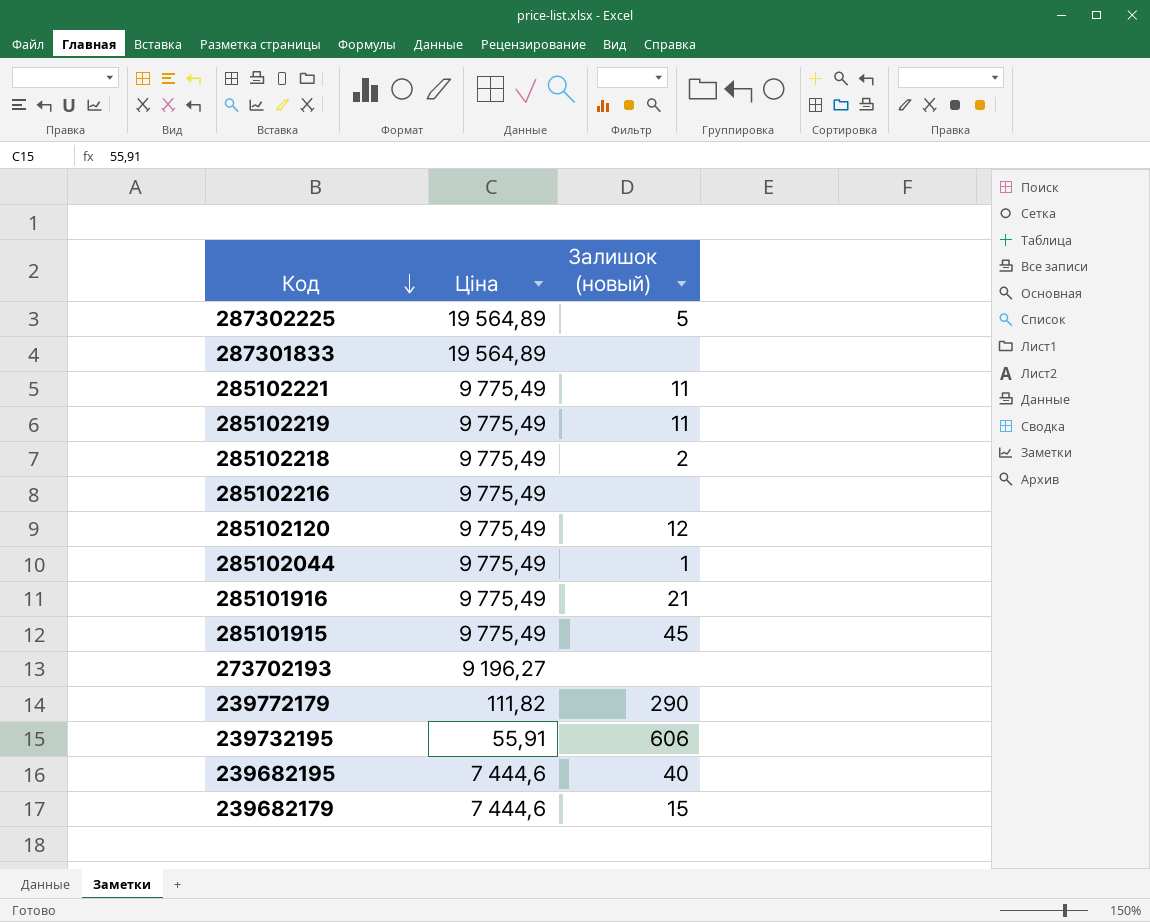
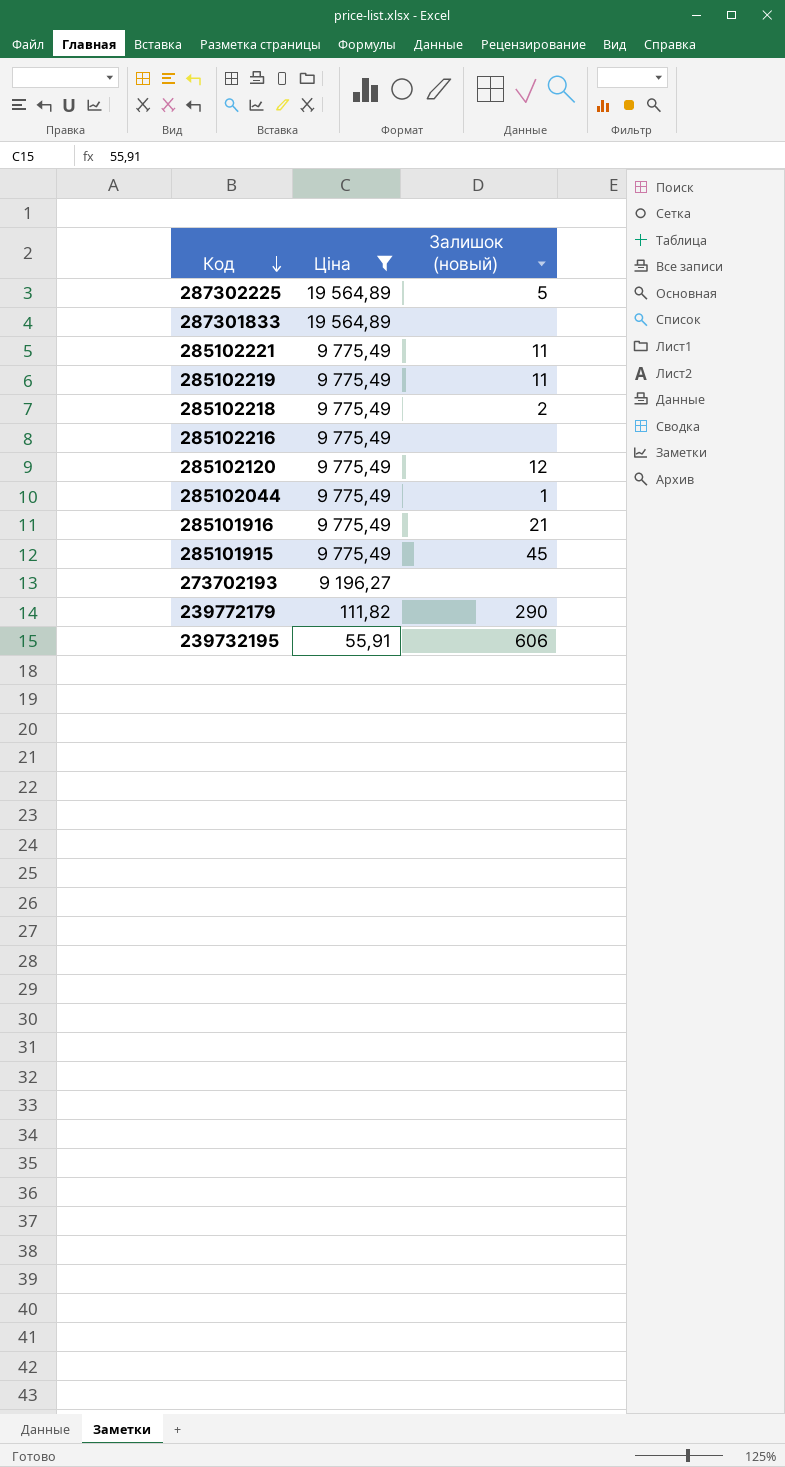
filter: none -> Ціна != 7 444,6

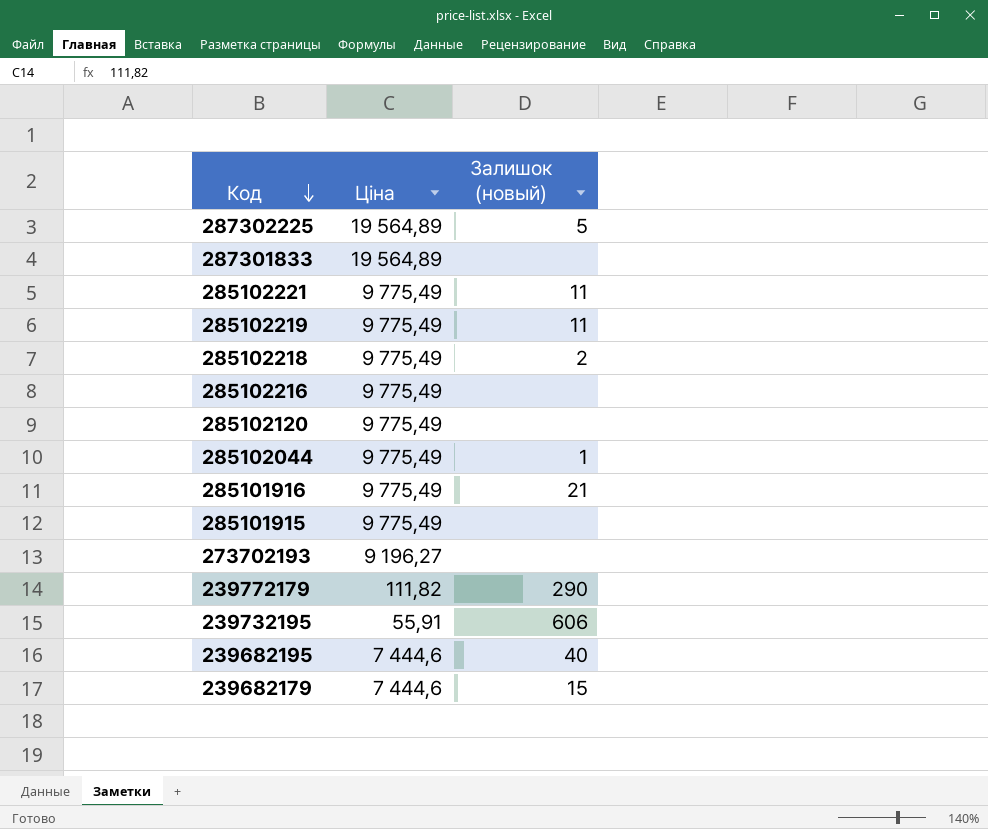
filter: Ціна != 7 444,6 -> none
285102120 | Залишок (новый): 12 -> none
285101915 | Залишок (новый): 45 -> none

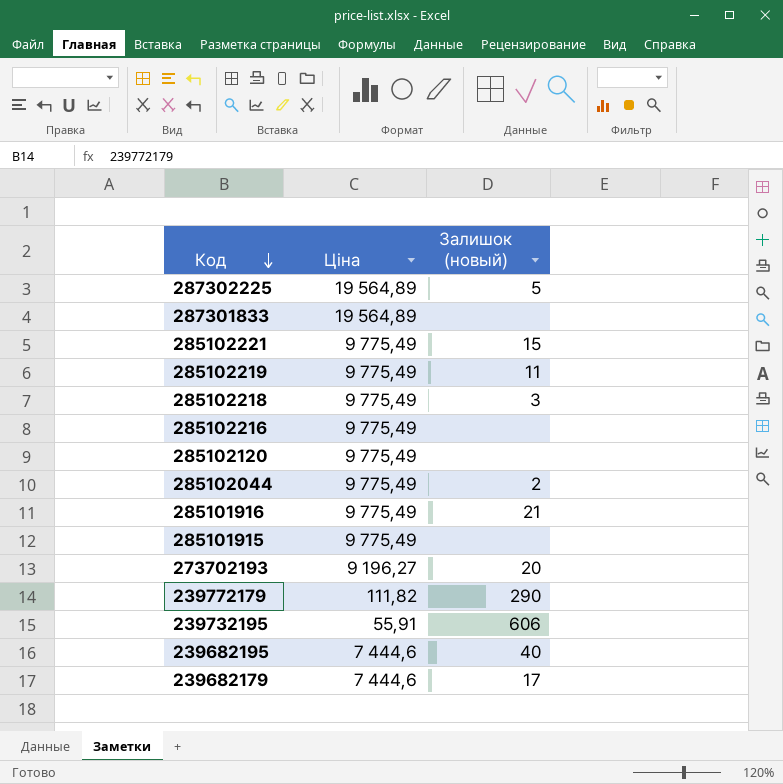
285102221 | Залишок (новый): 11 -> 15
285102218 | Залишок (новый): 2 -> 3
285102044 | Залишок (новый): 1 -> 2
273702193 | Залишок (новый): none -> 20
239682179 | Залишок (новый): 15 -> 17

